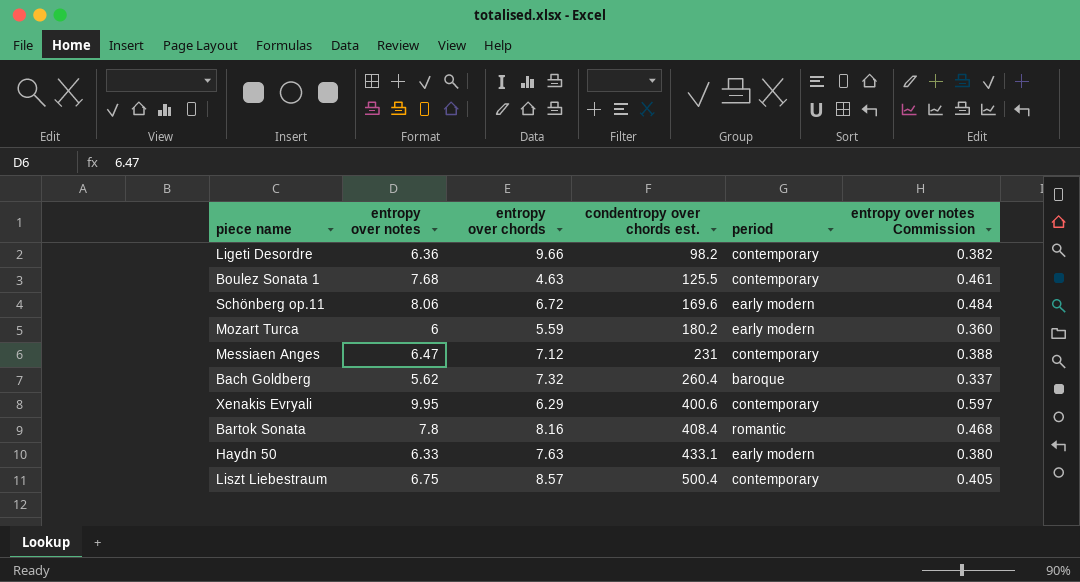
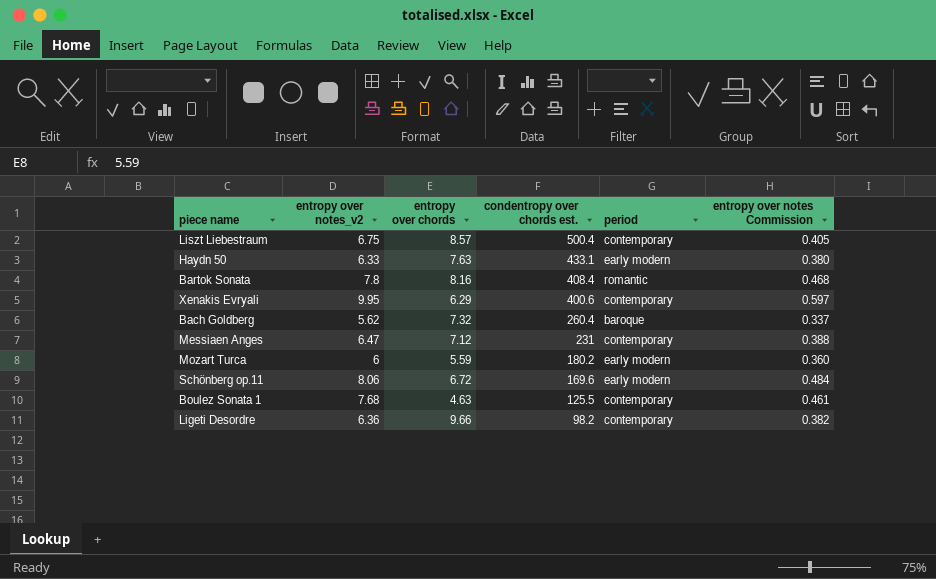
row order: condentropy over chords est. ascending -> condentropy over chords est. descending
column name: entropy over notes -> entropy over notes_v2

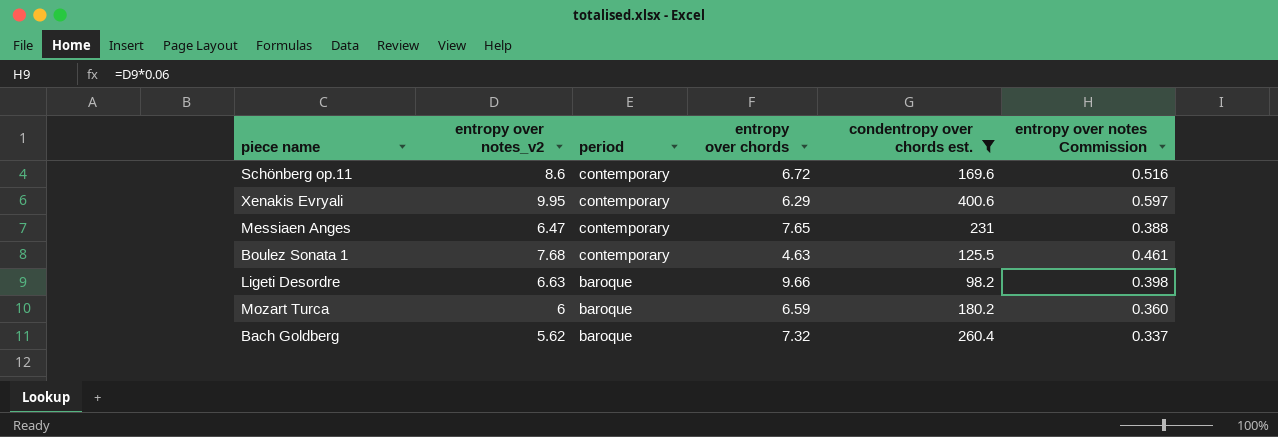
filter: none -> condentropy over chords est. <= 400.6
row order: condentropy over chords est. descending -> period descending
column period | position: 5 -> 3
Schönberg op.11 | entropy over notes_v2: 8.06 -> 8.6
Schönberg op.11 | period: early modern -> contemporary
Schönberg op.11 | entropy over notes Commission: 0.484 -> 0.516
Messiaen Anges | entropy over chords: 7.12 -> 7.65
Ligeti Desordre | entropy over notes_v2: 6.36 -> 6.63
Ligeti Desordre | period: contemporary -> baroque
Ligeti Desordre | entropy over notes Commission: 0.382 -> 0.398
Mozart Turca | period: early modern -> baroque
Mozart Turca | entropy over chords: 5.59 -> 6.59

